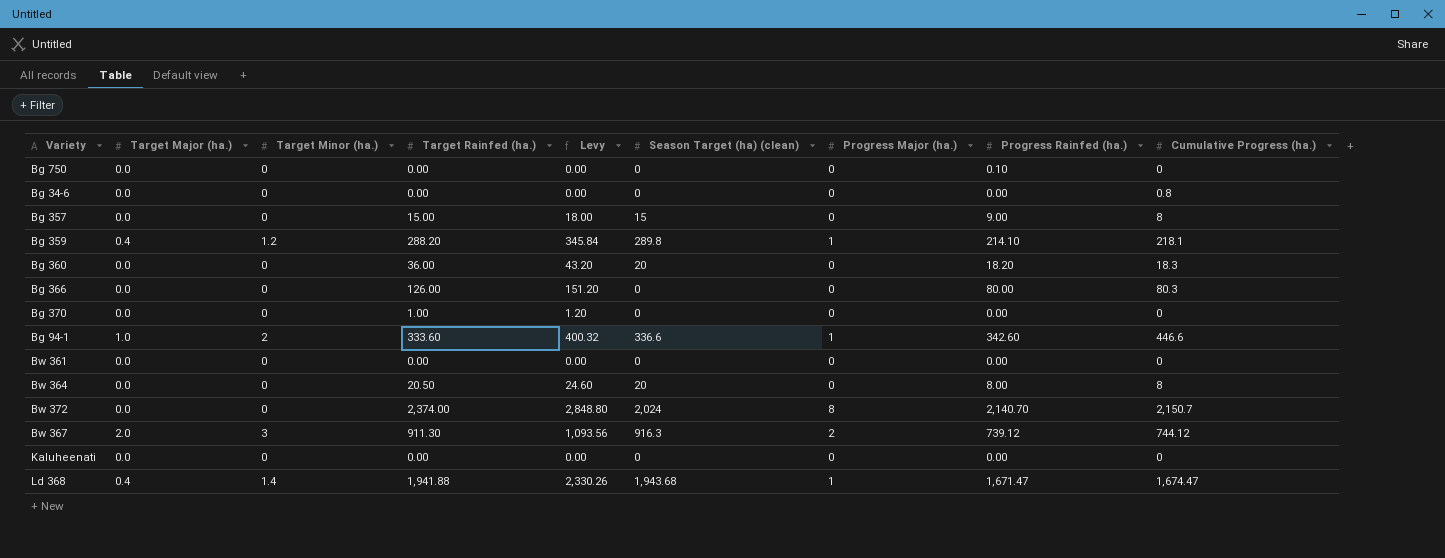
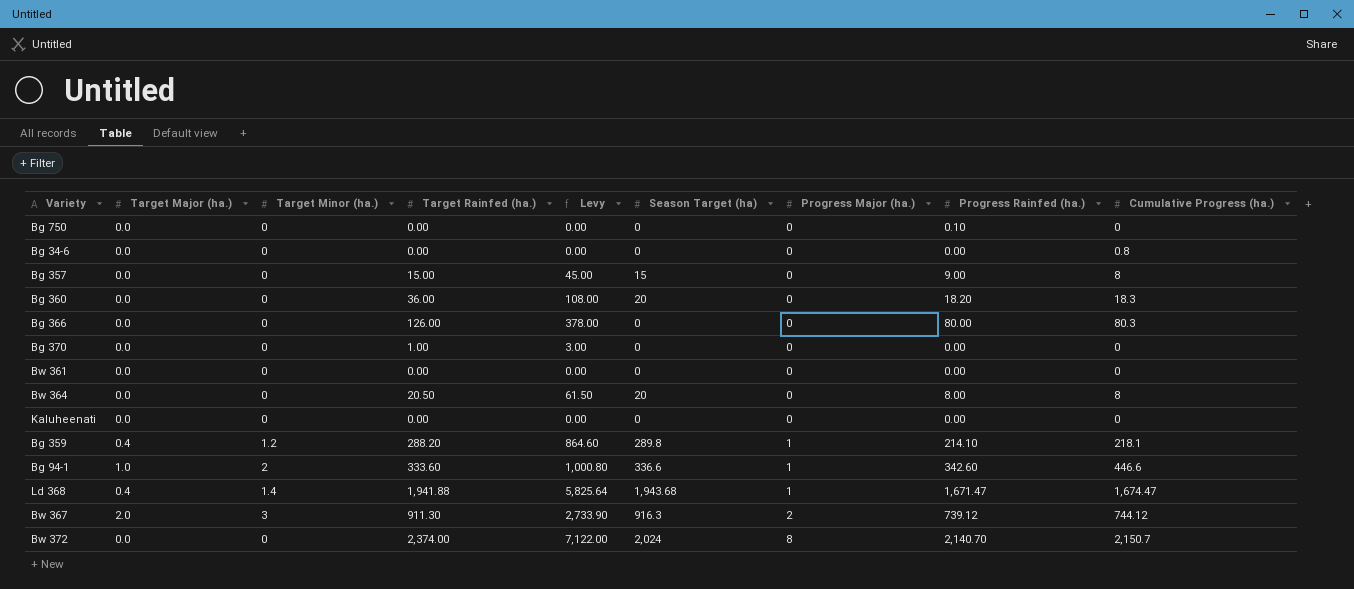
row order: none -> Progress Major (ha.) ascending
column Levy | formula: [Target Rainfed (ha.)] * 1.2 -> [Target Rainfed (ha.)] * 3
column name: Season Target (ha) (clean) -> Season Target (ha)

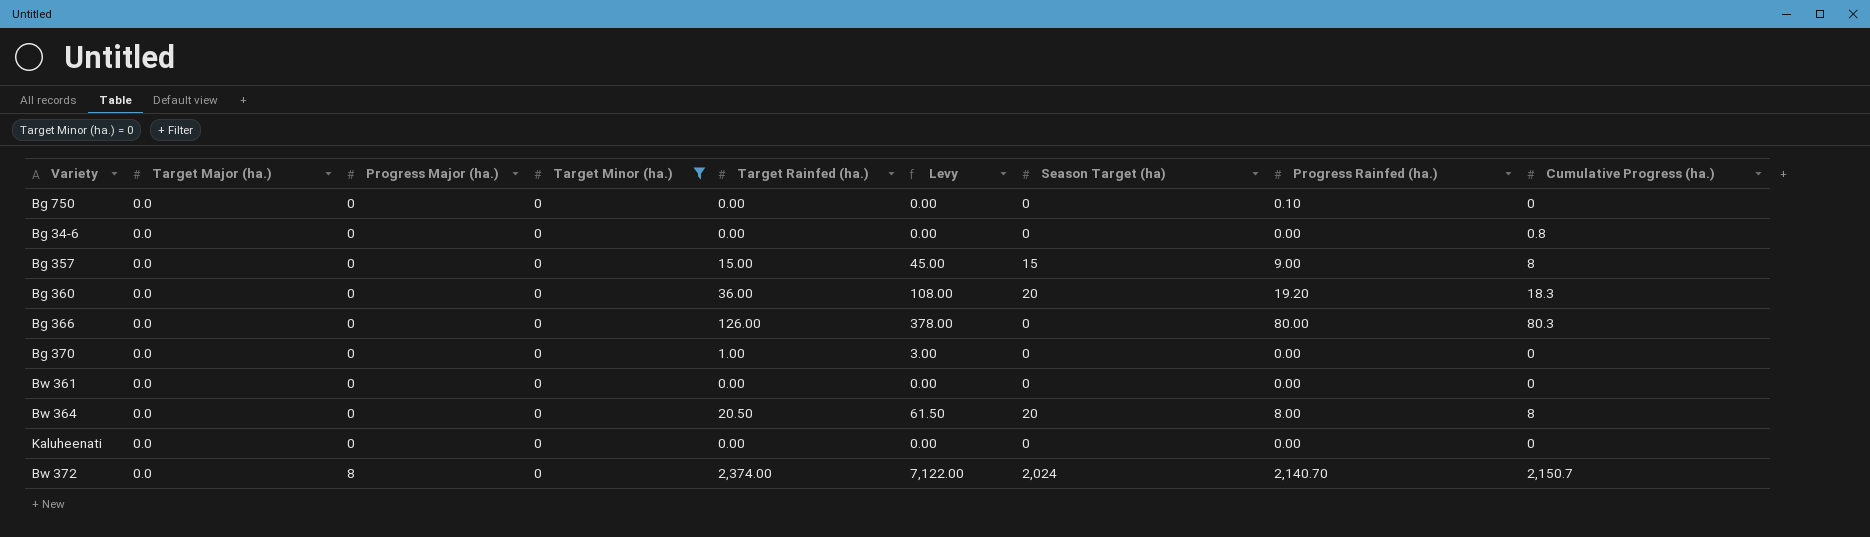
filter: none -> Target Minor (ha.) = 0
column Progress Major (ha.) | position: 7 -> 3
Bg 360 | Progress Rainfed (ha.): 18.20 -> 19.20

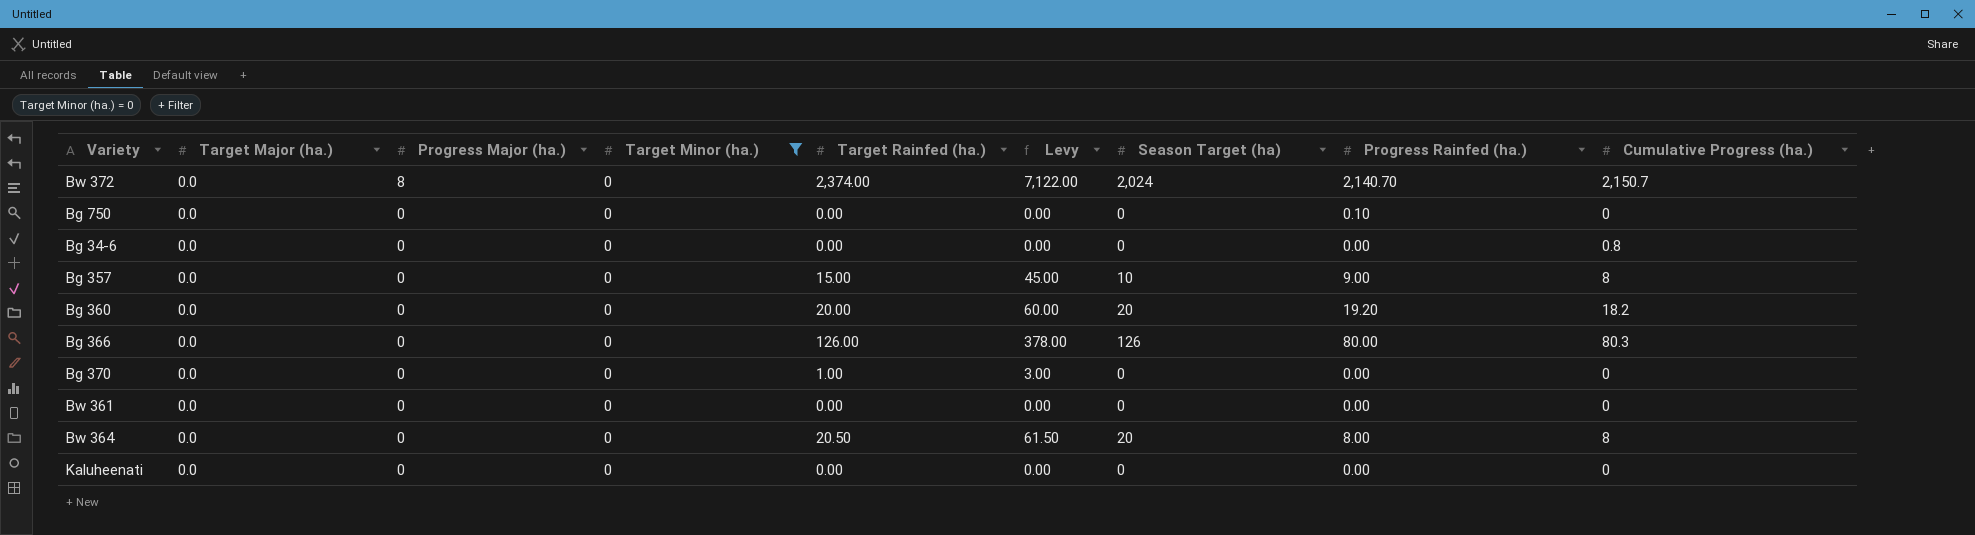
row order: Progress Major (ha.) ascending -> Progress Major (ha.) descending
Bg 357 | Season Target (ha): 15 -> 10
Bg 360 | Target Rainfed (ha.): 36.00 -> 20.00
Bg 360 | Levy: 108.00 -> 60.00
Bg 360 | Cumulative Progress (ha.): 18.3 -> 18.2
Bg 366 | Season Target (ha): 0 -> 126

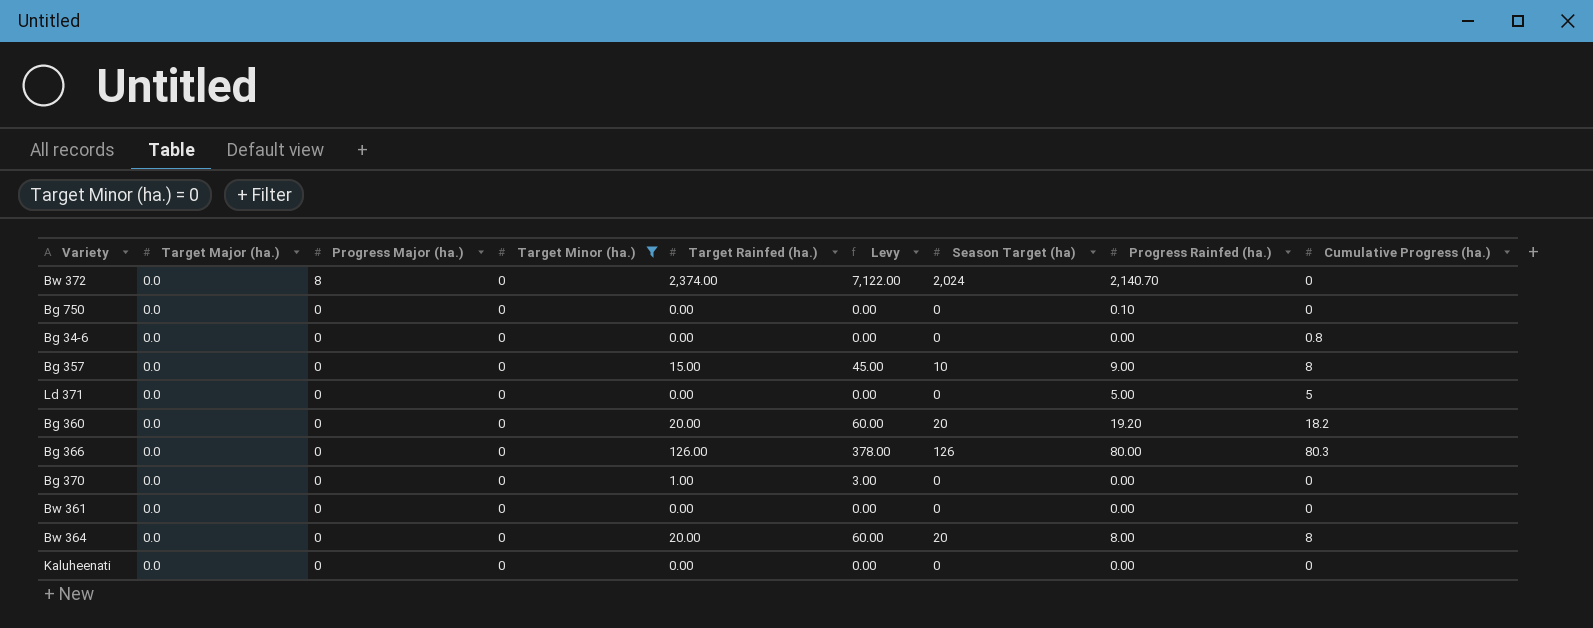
Bw 372 | Cumulative Progress (ha.): 2,150.7 -> 0
row Ld 371: none -> 0.0 | 0 | 0 | 0.00 | 0.00 | 0 | 5.00 | 5
Bw 364 | Target Rainfed (ha.): 20.50 -> 20.00
Bw 364 | Levy: 61.50 -> 60.00

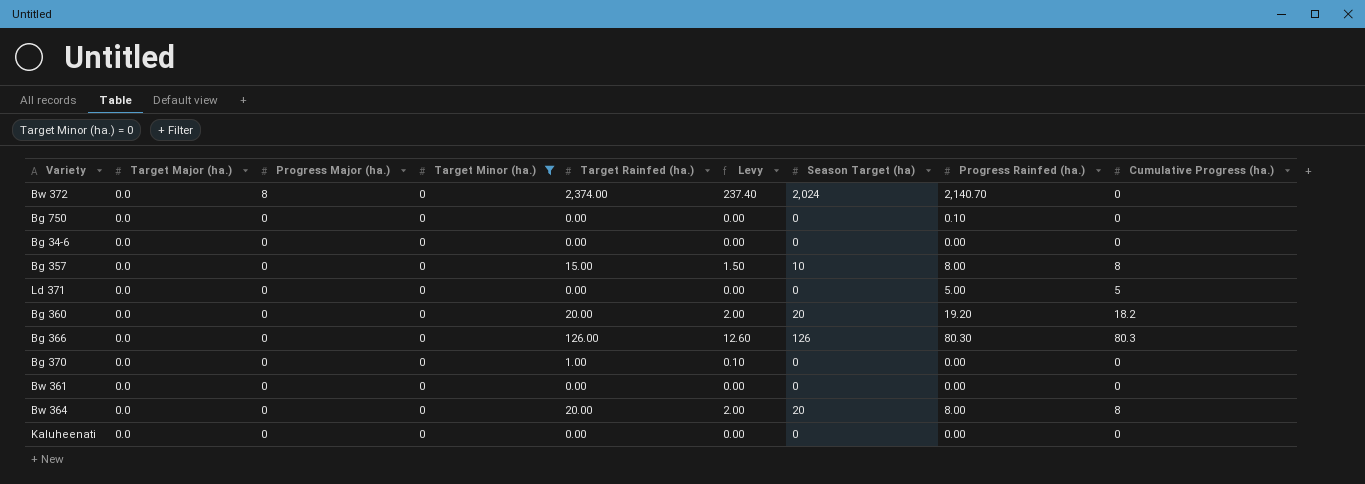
column Levy | formula: [Target Rainfed (ha.)] * 3 -> [Target Rainfed (ha.)] * 0.1
Bg 34-6 | Cumulative Progress (ha.): 0.8 -> 0
Bg 357 | Progress Rainfed (ha.): 9.00 -> 8.00
Bg 366 | Progress Rainfed (ha.): 80.00 -> 80.30

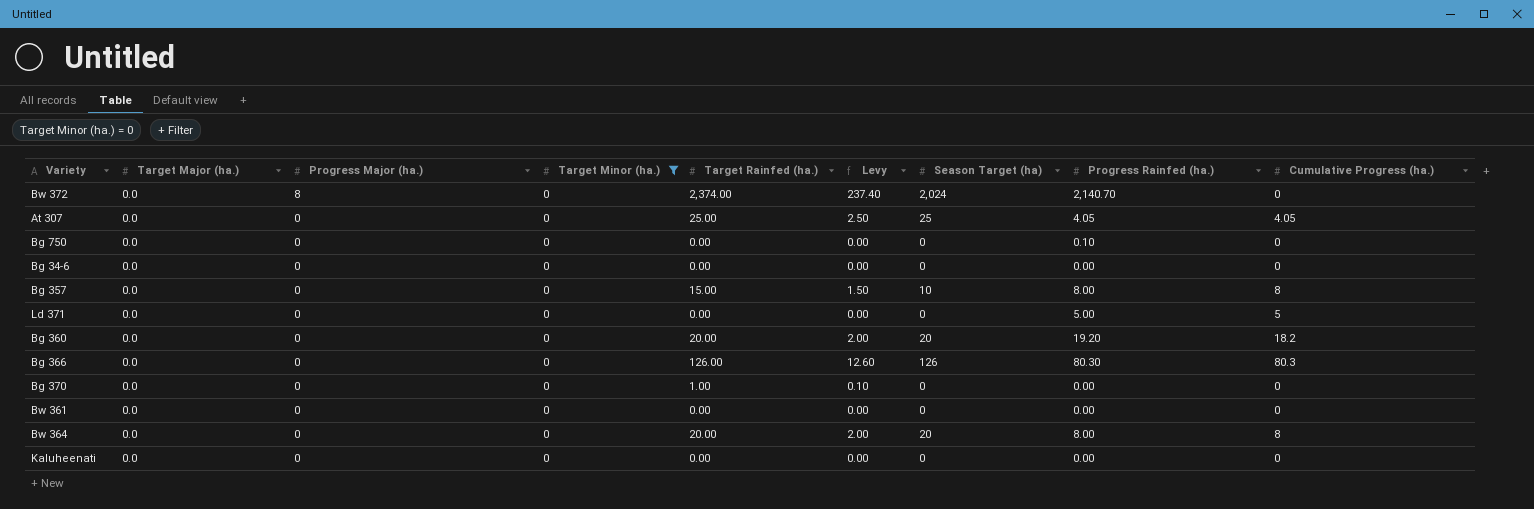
row At 307: none -> 0.0 | 0 | 0 | 25.00 | 2.50 | 25 | 4.05 | 4.05

